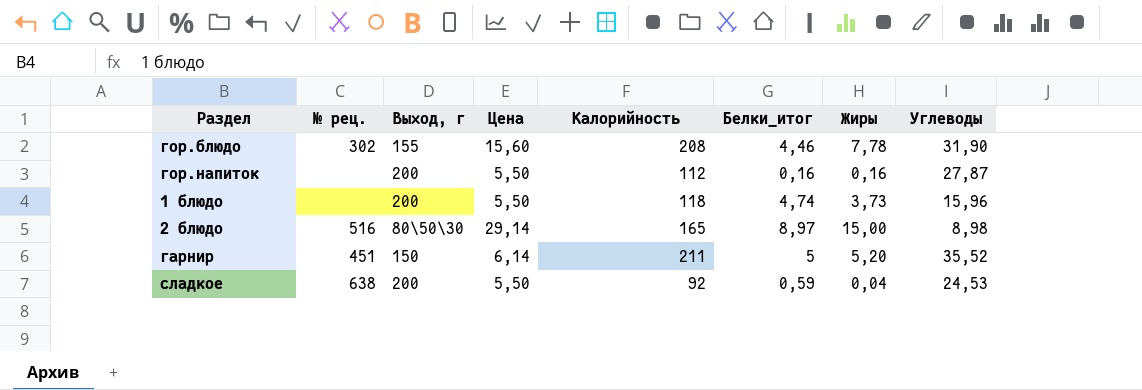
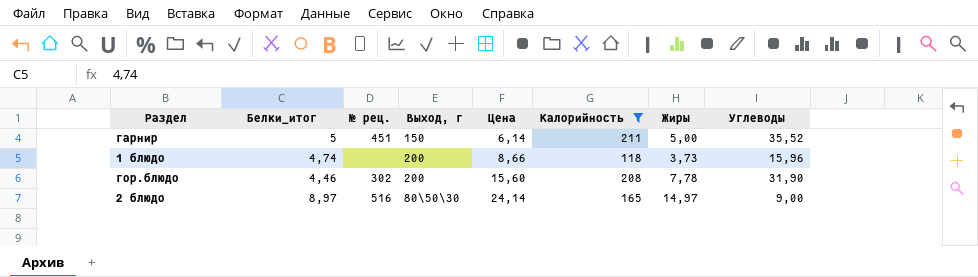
filter: none -> Калорийность >= 118
row order: none -> Цена ascending
column Белки_итог | position: 6 -> 2
гарнир | Жиры: 5,20 -> 5,00
1 блюдо | Цена: 5,50 -> 8,66
гор.блюдо | Выход, г: 155 -> 200
2 блюдо | Цена: 29,14 -> 24,14
2 блюдо | Жиры: 15,00 -> 14,97
2 блюдо | Углеводы: 8,98 -> 9,00

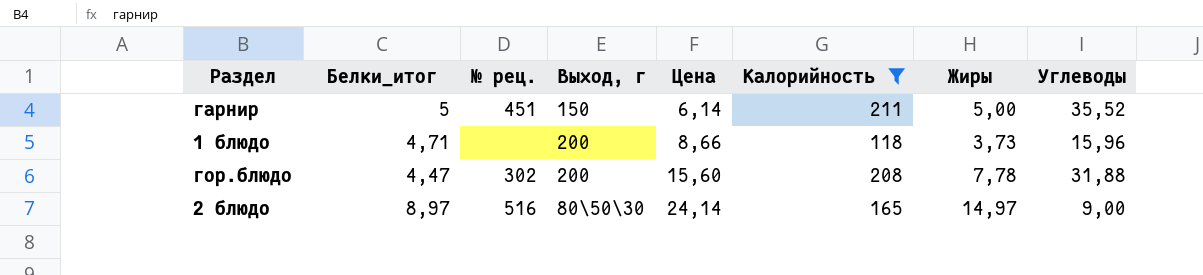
1 блюдо | Белки_итог: 4,74 -> 4,71
гор.блюдо | Белки_итог: 4,46 -> 4,47
гор.блюдо | Углеводы: 31,90 -> 31,88

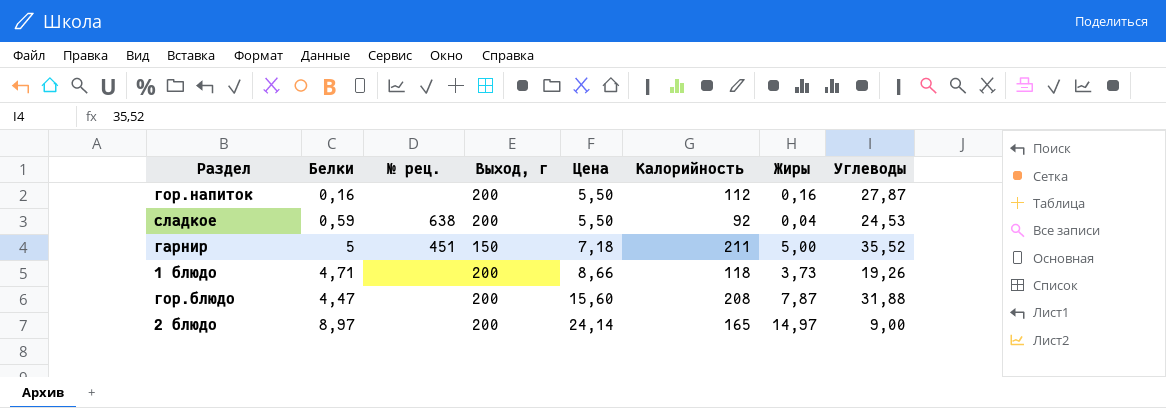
filter: Калорийность >= 118 -> none
column name: Белки_итог -> Белки
гарнир | Цена: 6,14 -> 7,18
1 блюдо | Углеводы: 15,96 -> 19,26
гор.блюдо | № рец.: 302 -> none
гор.блюдо | Жиры: 7,78 -> 7,87
2 блюдо | № рец.: 516 -> none
2 блюдо | Выход, г: 80\50\30 -> 200

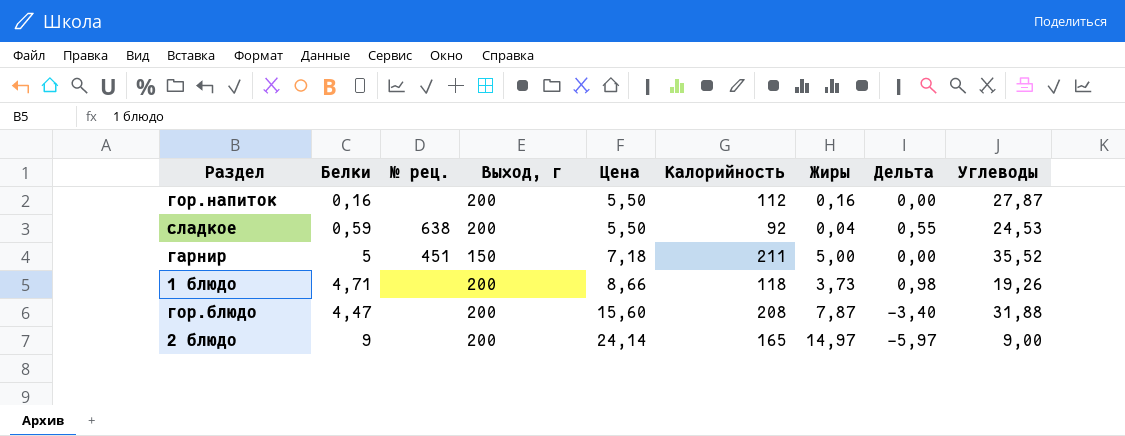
column Дельта | formula: none -> [Белки] - [Жиры]
2 блюдо | Белки: 8,97 -> 9

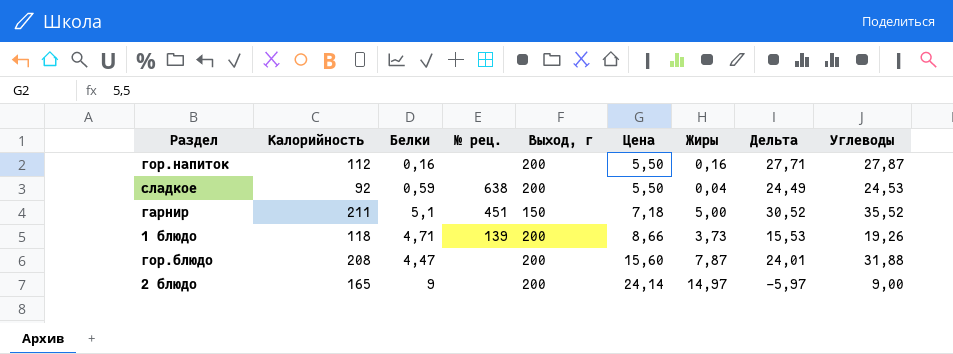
column Калорийность | position: 6 -> 2
column Дельта | formula: [Белки] - [Жиры] -> [Углеводы] - [Жиры]
гарнир | Белки: 5 -> 5,1
1 блюдо | № рец.: none -> 139

